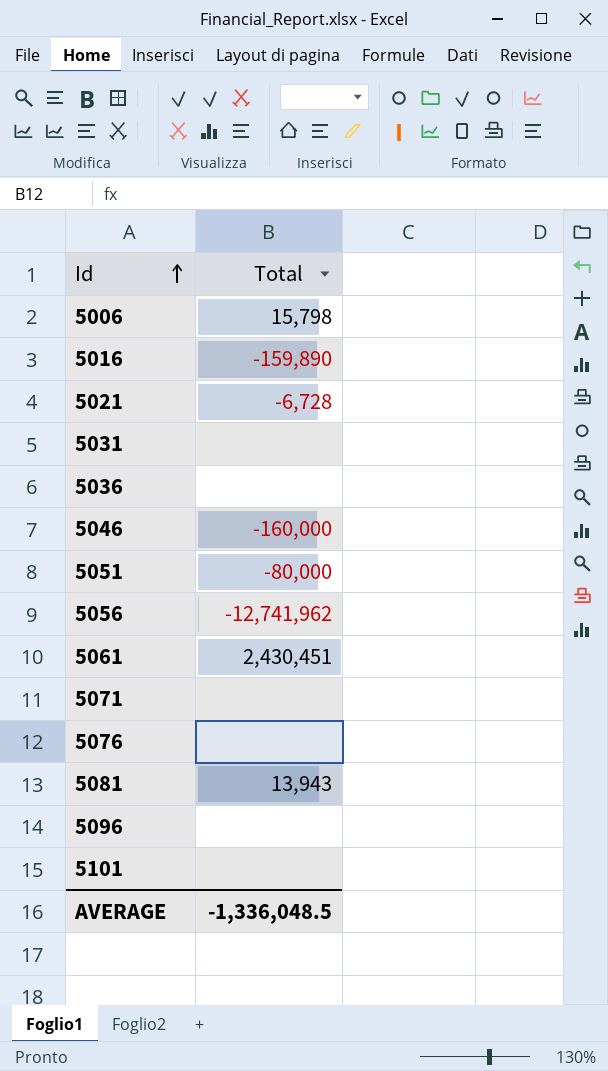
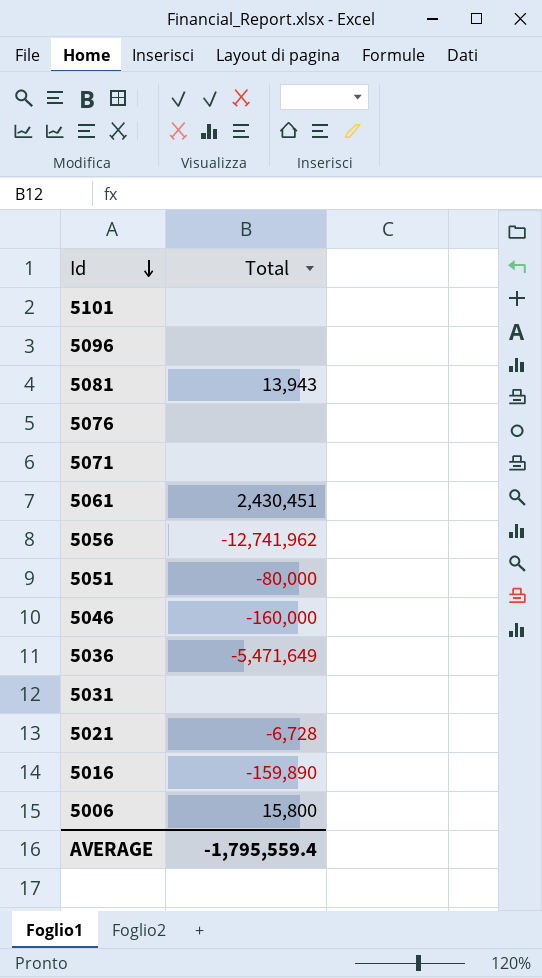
row order: Id ascending -> Id descending
5036 | Total: none -> -5,471,649
5006 | Total: 15,798 -> 15,800
AVERAGE | Total: -1,336,048.5 -> -1,795,559.4

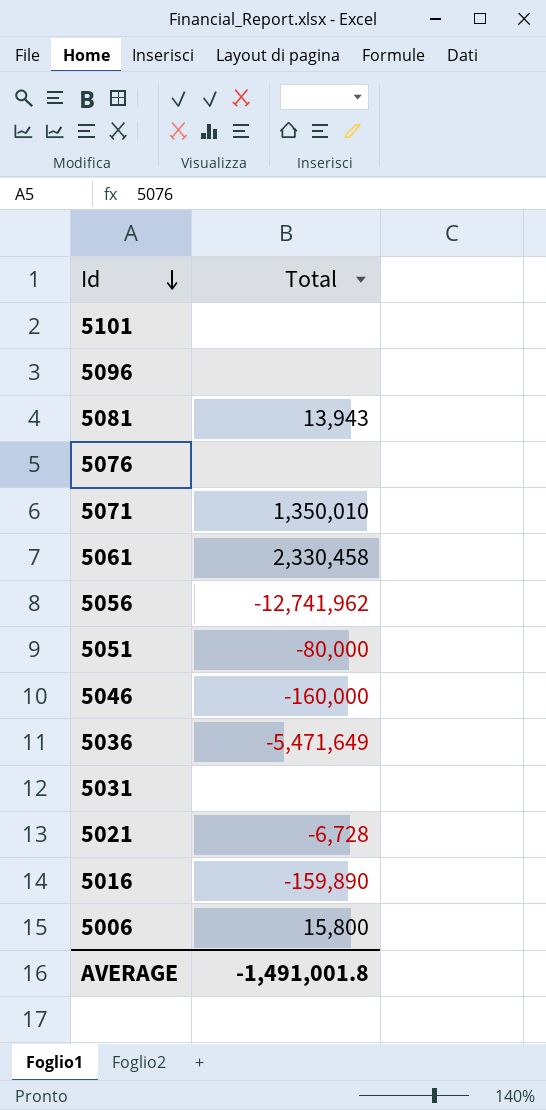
5071 | Total: none -> 1,350,010
5061 | Total: 2,430,451 -> 2,330,458
AVERAGE | Total: -1,795,559.4 -> -1,491,001.8

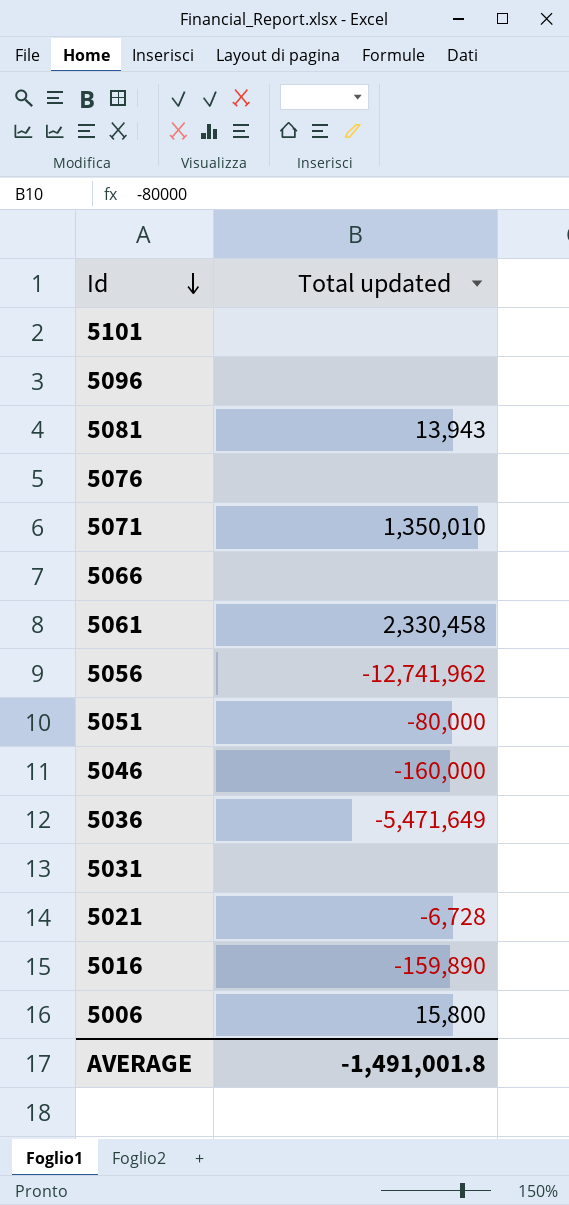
column name: Total -> Total updated
row 5066: none -> none

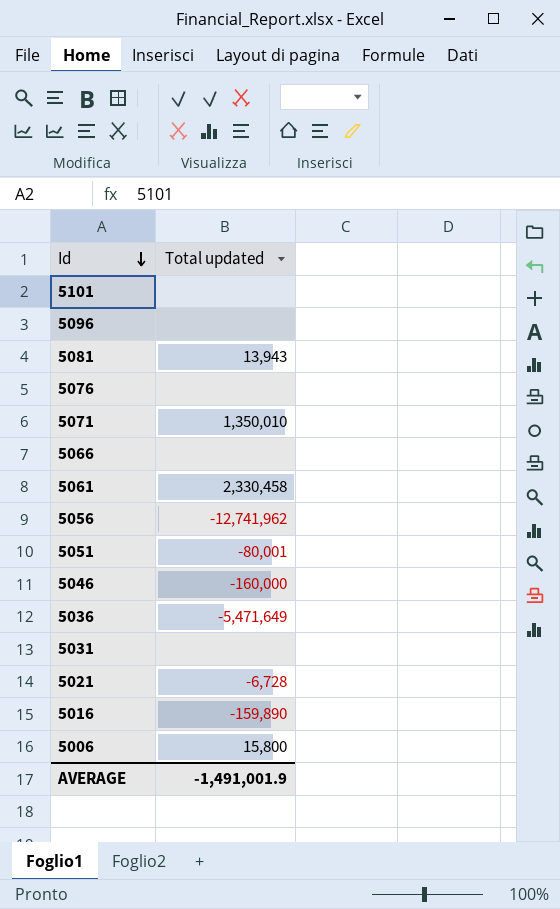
5051 | Total updated: -80,000 -> -80,001
AVERAGE | Total updated: -1,491,001.8 -> -1,491,001.9

